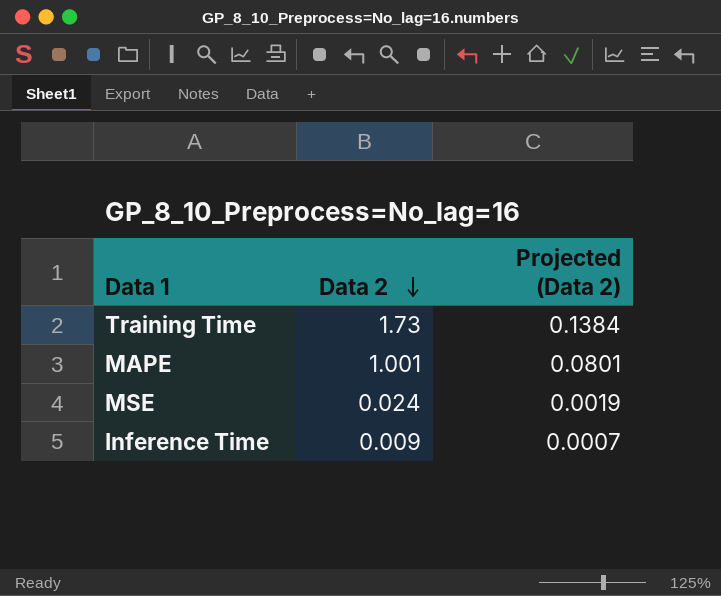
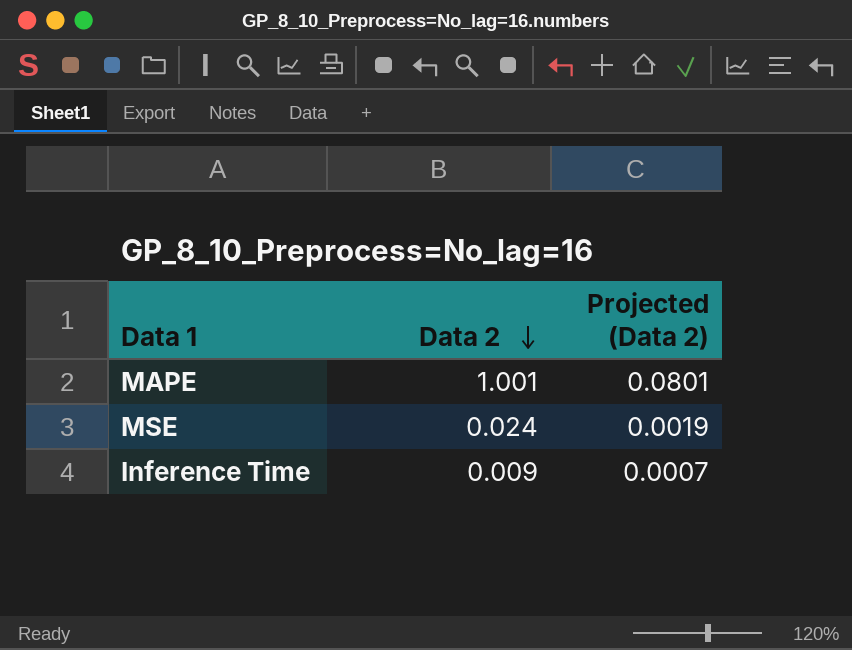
row Training Time: 1.73 | 0.1384 -> none

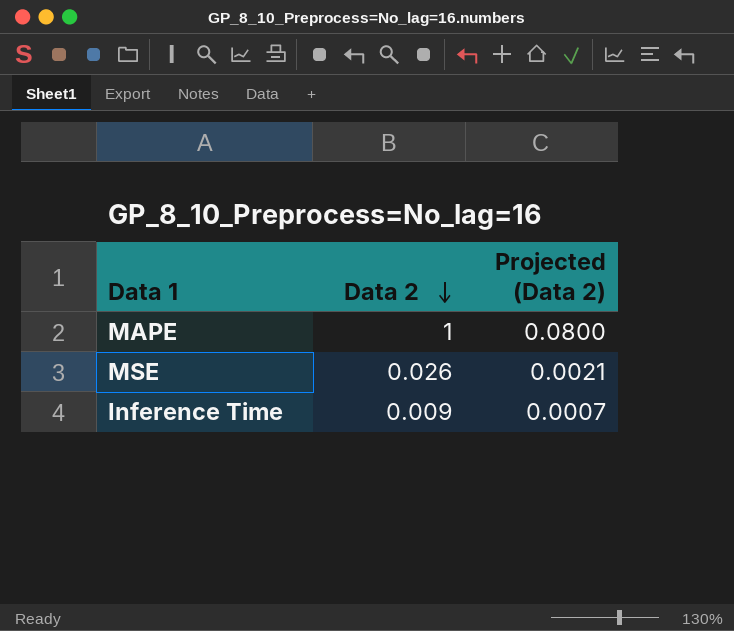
MAPE | Data 2: 1.001 -> 1
MAPE | Projected (Data 2): 0.0801 -> 0.0800
MSE | Data 2: 0.024 -> 0.026
MSE | Projected (Data 2): 0.0019 -> 0.0021

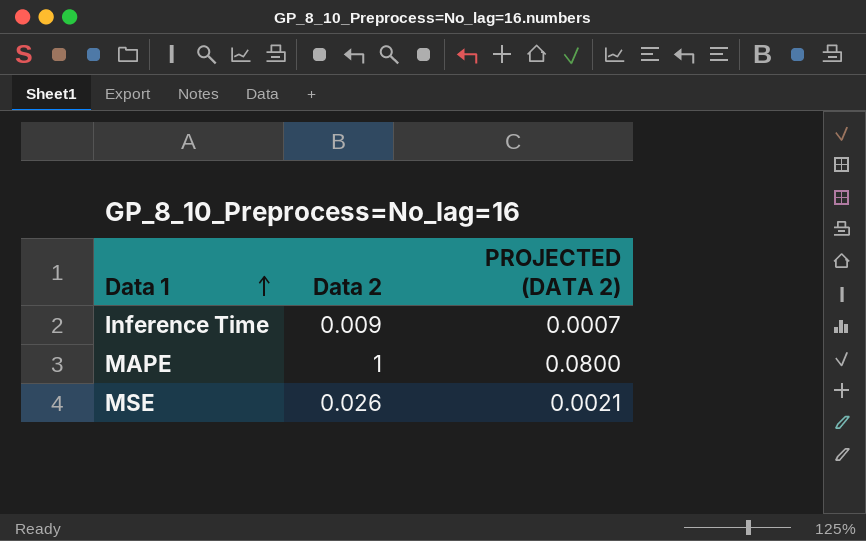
row order: Data 2 descending -> Data 1 ascending
column name: Projected (Data 2) -> PROJECTED (DATA 2)

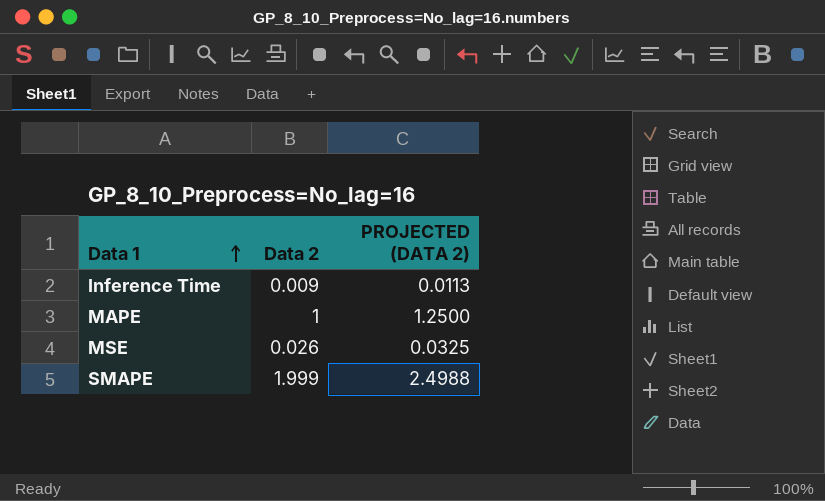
column PROJECTED (DATA 2) | formula: [Data 2] * 0.08 -> [Data 2] * 1.25
row SMAPE: none -> 1.999 | 2.4988

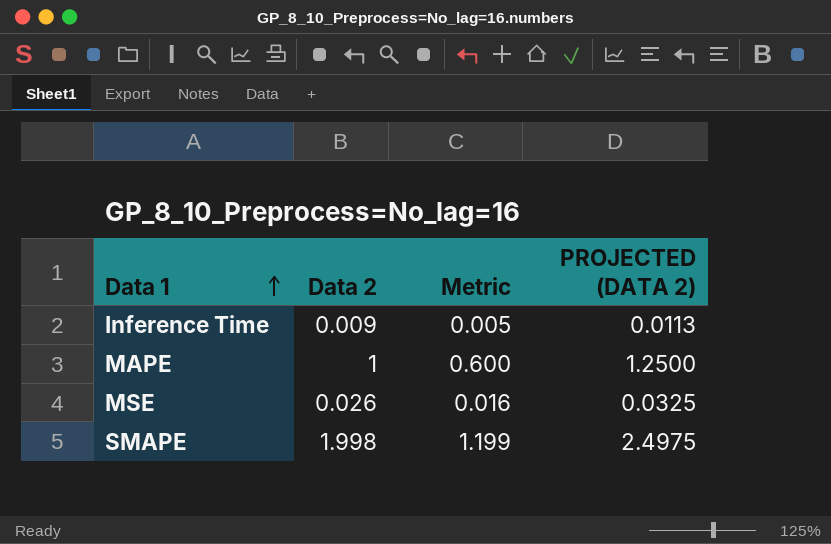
column Metric | formula: none -> [Data 2] * 0.6
SMAPE | Data 2: 1.999 -> 1.998
SMAPE | PROJECTED (DATA 2): 2.4988 -> 2.4975

